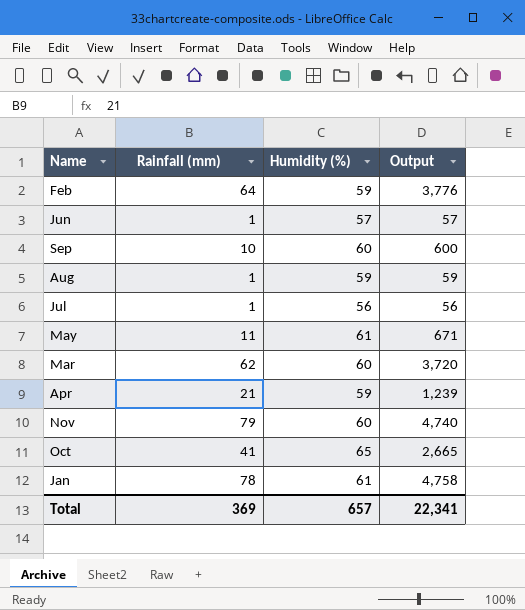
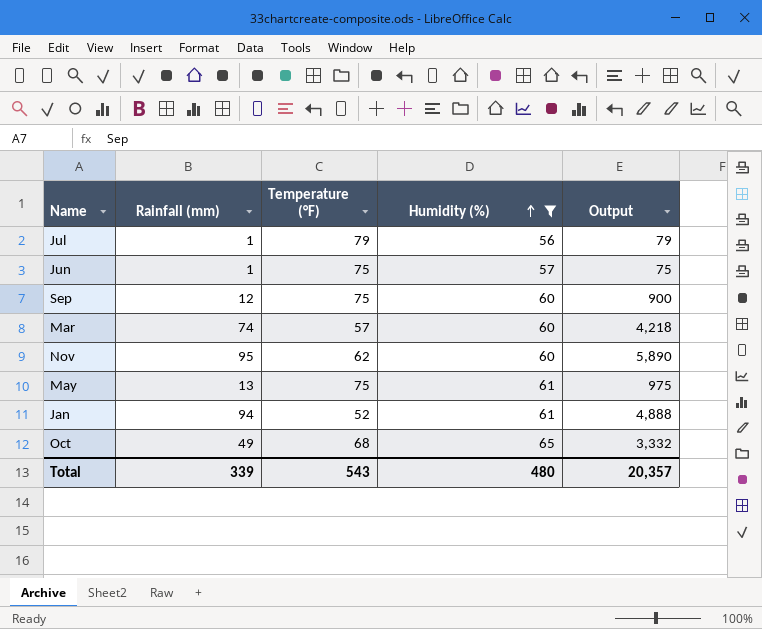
filter: none -> Humidity (%) != 59
row order: none -> Humidity (%) ascending
column Temperature (°F) | position: none -> 3
column Output | formula: [Rainfall (mm)] * [Humidity (%)] -> [Rainfall (mm)] * [Temperature (°F)]
Sep | Rainfall (mm): 10 -> 12
Mar | Rainfall (mm): 62 -> 74
Nov | Rainfall (mm): 79 -> 95
May | Rainfall (mm): 11 -> 13
Jan | Rainfall (mm): 78 -> 94
Oct | Rainfall (mm): 41 -> 49
Total | Rainfall (mm): 369 -> 339
Total | Humidity (%): 657 -> 480
Total | Output: 22,341 -> 20,357

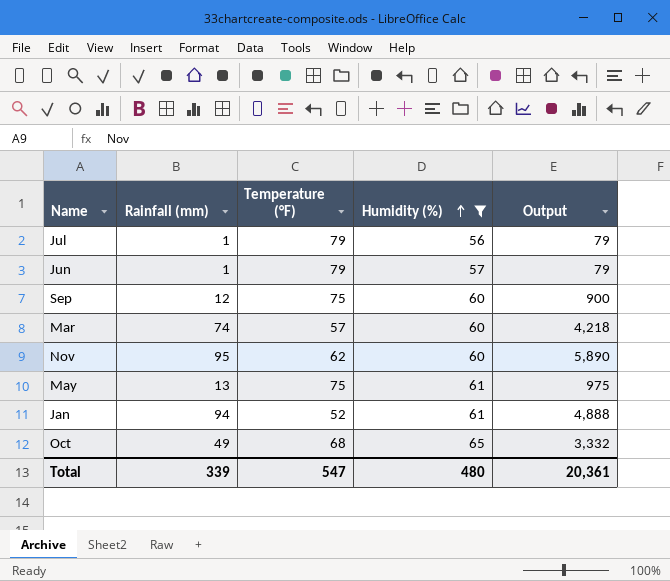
Jun | Temperature (°F): 75 -> 79
Jun | Output: 75 -> 79
Total | Temperature (°F): 543 -> 547
Total | Output: 20,357 -> 20,361

